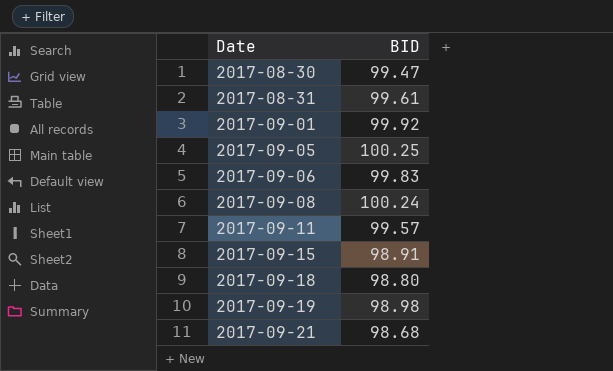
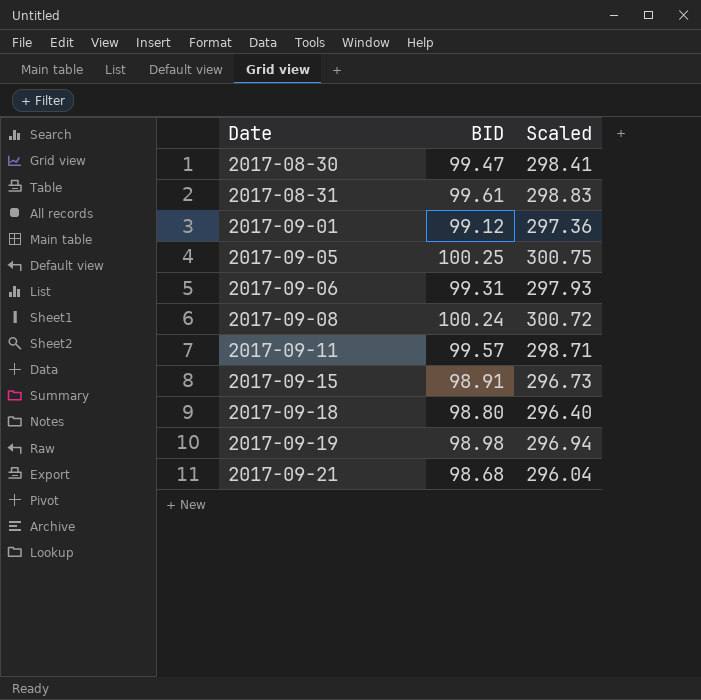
column Scaled | formula: none -> [BID] * 3
2017-09-01 | BID: 99.92 -> 99.12
2017-09-06 | BID: 99.83 -> 99.31

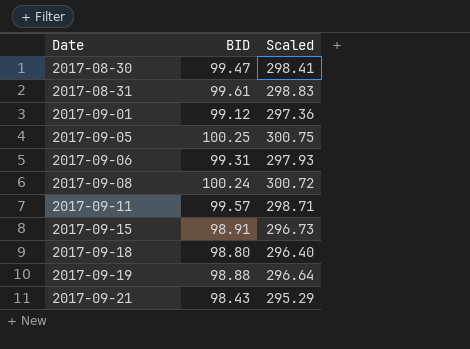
2017-09-19 | BID: 98.98 -> 98.88
2017-09-19 | Scaled: 296.94 -> 296.64
2017-09-21 | BID: 98.68 -> 98.43
2017-09-21 | Scaled: 296.04 -> 295.29

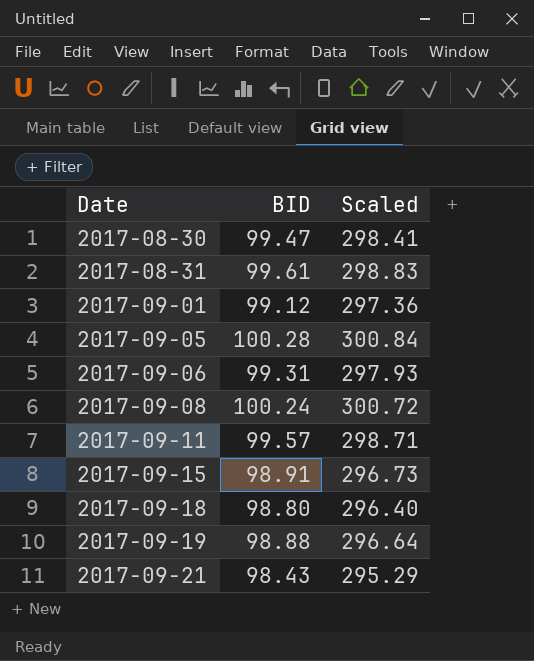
2017-09-05 | BID: 100.25 -> 100.28
2017-09-05 | Scaled: 300.75 -> 300.84

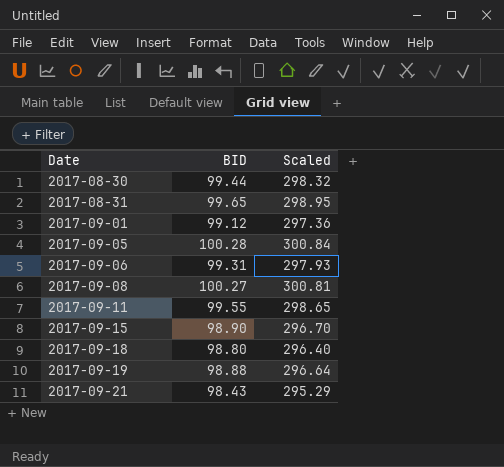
2017-08-30 | BID: 99.47 -> 99.44
2017-08-30 | Scaled: 298.41 -> 298.32
2017-08-31 | BID: 99.61 -> 99.65
2017-08-31 | Scaled: 298.83 -> 298.95
2017-09-08 | BID: 100.24 -> 100.27
2017-09-08 | Scaled: 300.72 -> 300.81
2017-09-11 | BID: 99.57 -> 99.55
2017-09-11 | Scaled: 298.71 -> 298.65
2017-09-15 | BID: 98.91 -> 98.90
2017-09-15 | Scaled: 296.73 -> 296.70

